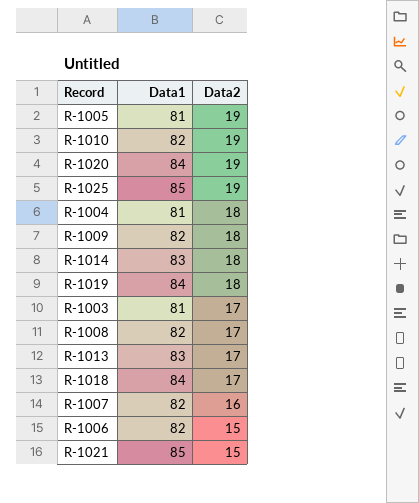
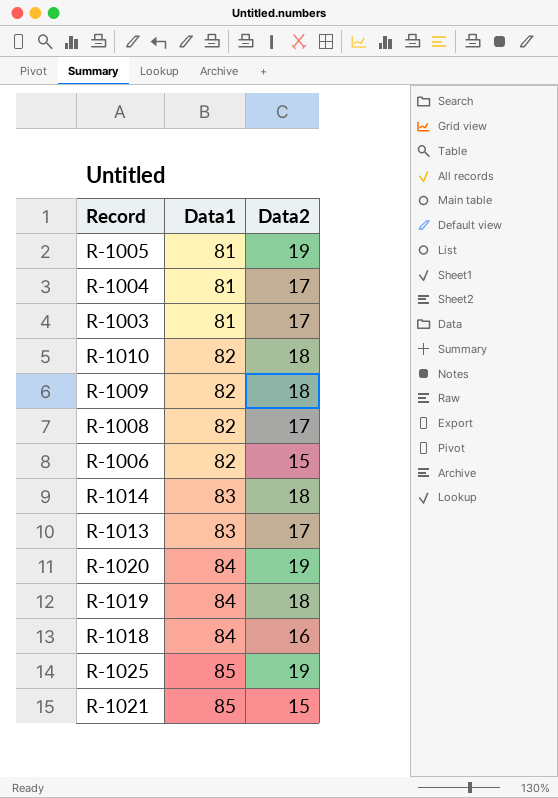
row order: Data2 descending -> Data1 ascending
row R-1007: 82 | 16 -> none
R-1004 | Data2: 18 -> 17
R-1010 | Data2: 19 -> 18
R-1018 | Data2: 17 -> 16

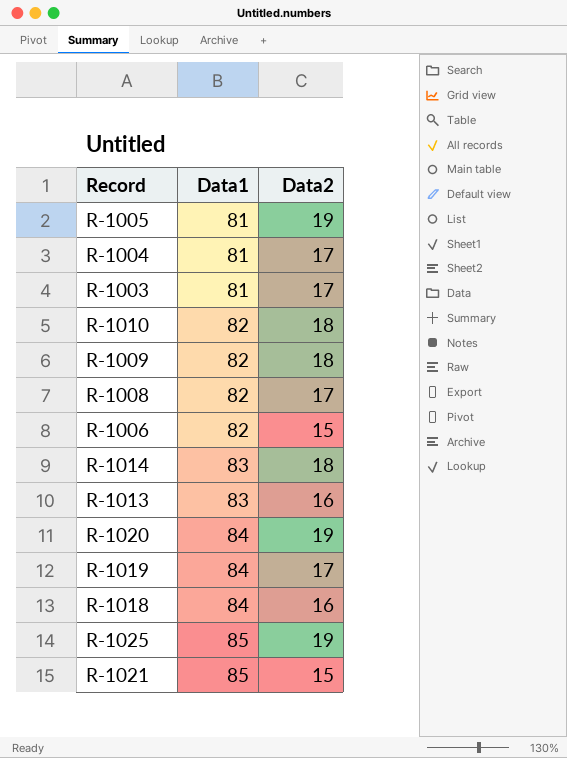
R-1013 | Data2: 17 -> 16
R-1019 | Data2: 18 -> 17

